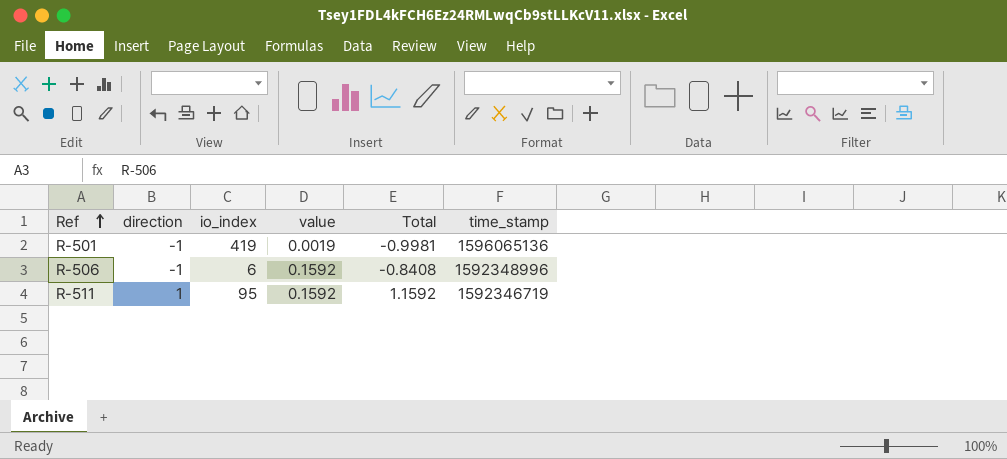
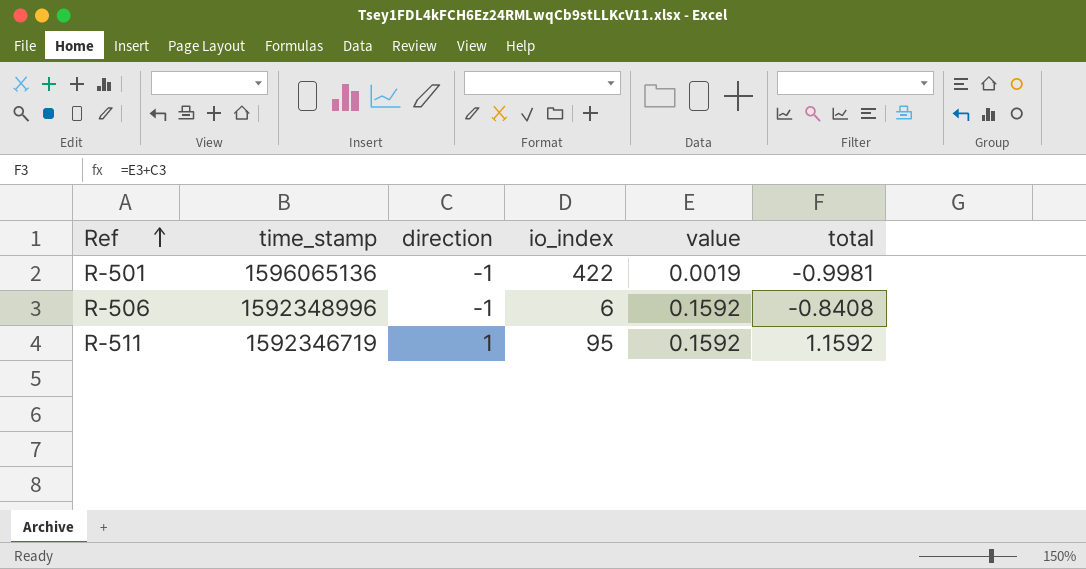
column time_stamp | position: 6 -> 2
column name: Total -> total
R-501 | io_index: 419 -> 422

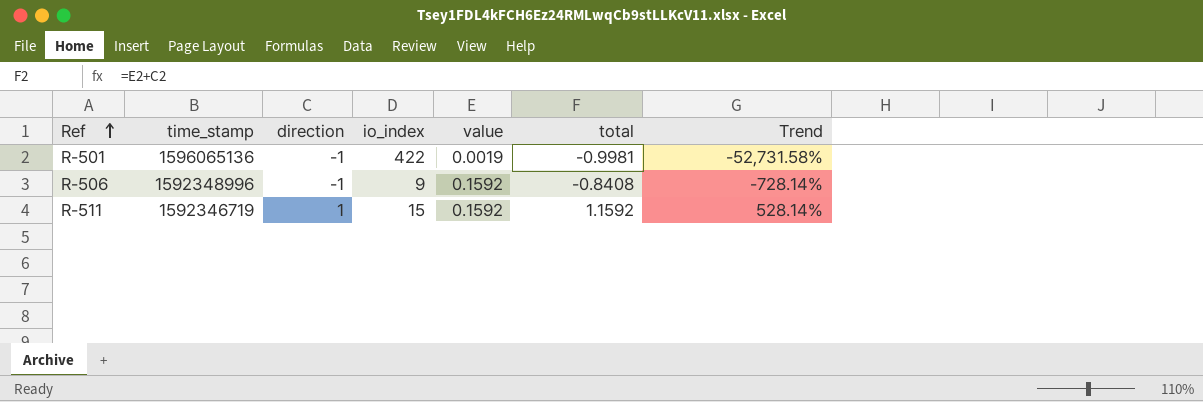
column Trend | formula: none -> ([direction] - [value]) / [value]
R-506 | io_index: 6 -> 9
R-511 | io_index: 95 -> 15

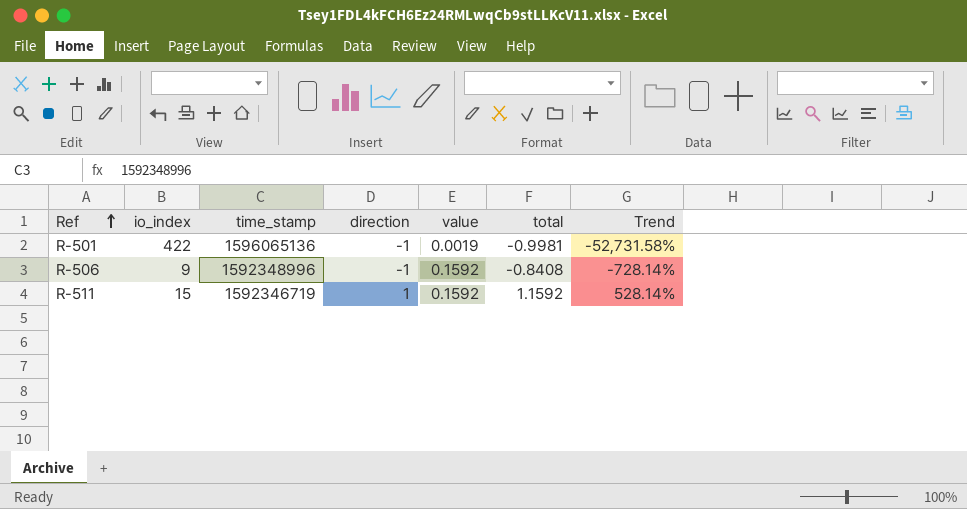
column io_index | position: 4 -> 2

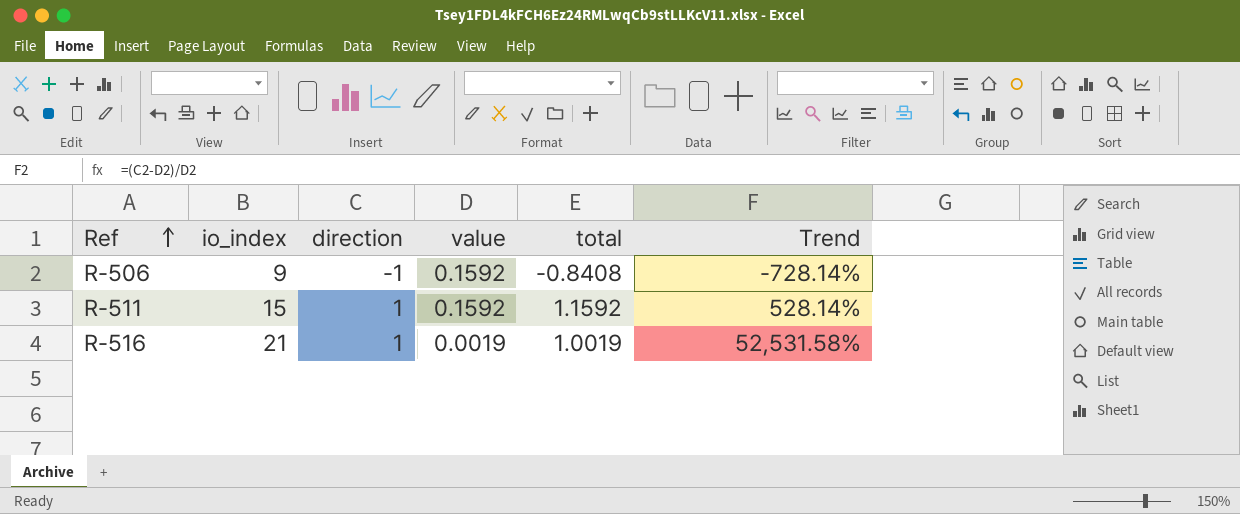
column time_stamp | position: 3 -> none
row R-501: 422 | 1596065136 | -1 | 0.0019 | -0.9981 | -52,731.58% -> none
row R-516: none -> 21 | 1 | 0.0019 | 1.0019 | 52,531.58%

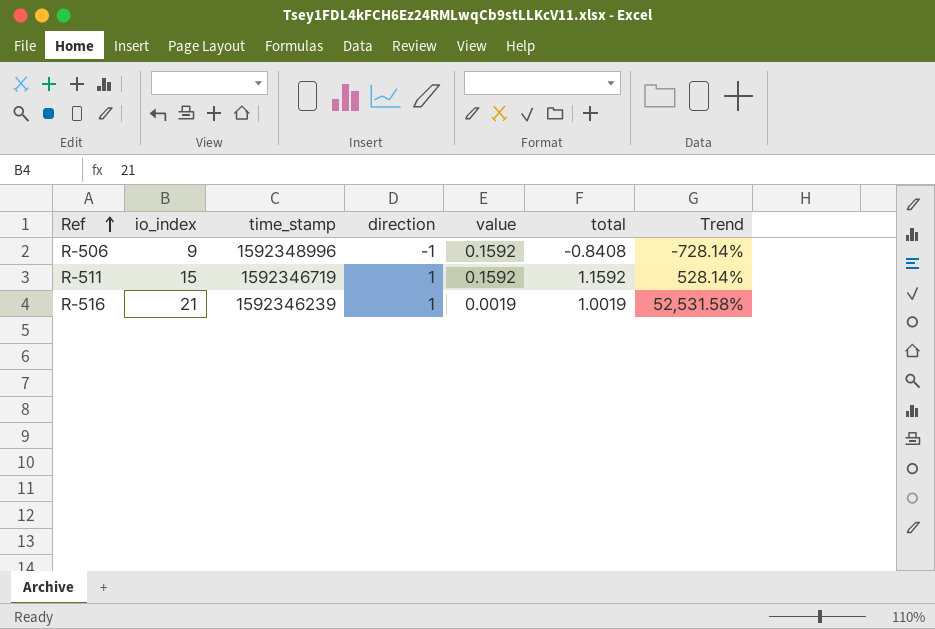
column time_stamp | position: none -> 3

